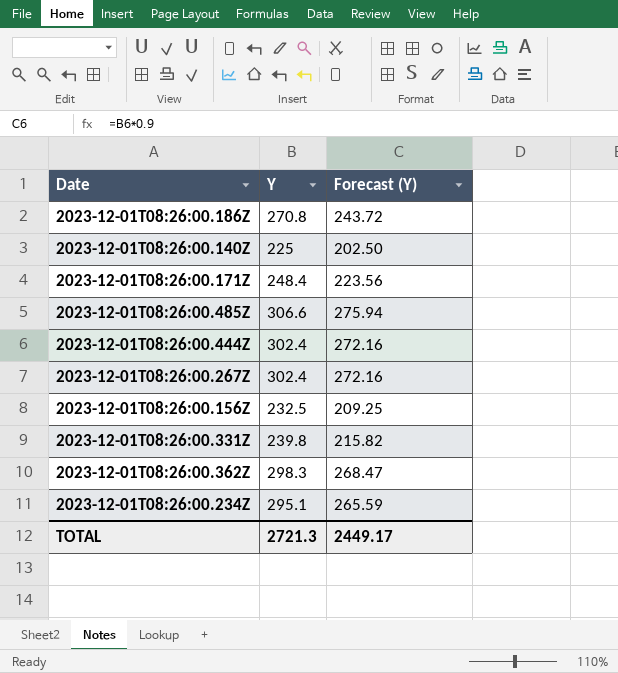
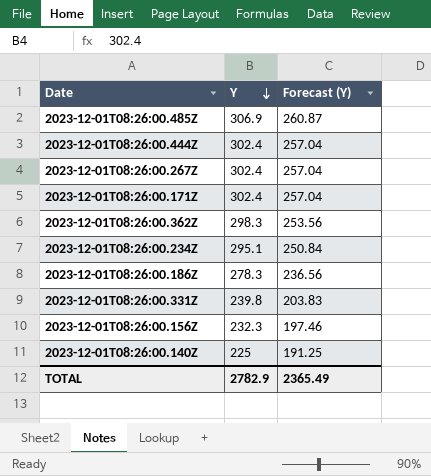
row order: none -> Y descending
column Forecast (Y) | formula: [Y] * 0.9 -> [Y] * 0.85
2023-12-01T08:26:00.485Z | Y: 306.6 -> 306.9
2023-12-01T08:26:00.171Z | Y: 248.4 -> 302.4
2023-12-01T08:26:00.186Z | Y: 270.8 -> 278.3
2023-12-01T08:26:00.156Z | Y: 232.5 -> 232.3
TOTAL | Y: 2721.3 -> 2782.9
TOTAL | Forecast (Y): 2449.17 -> 2365.49

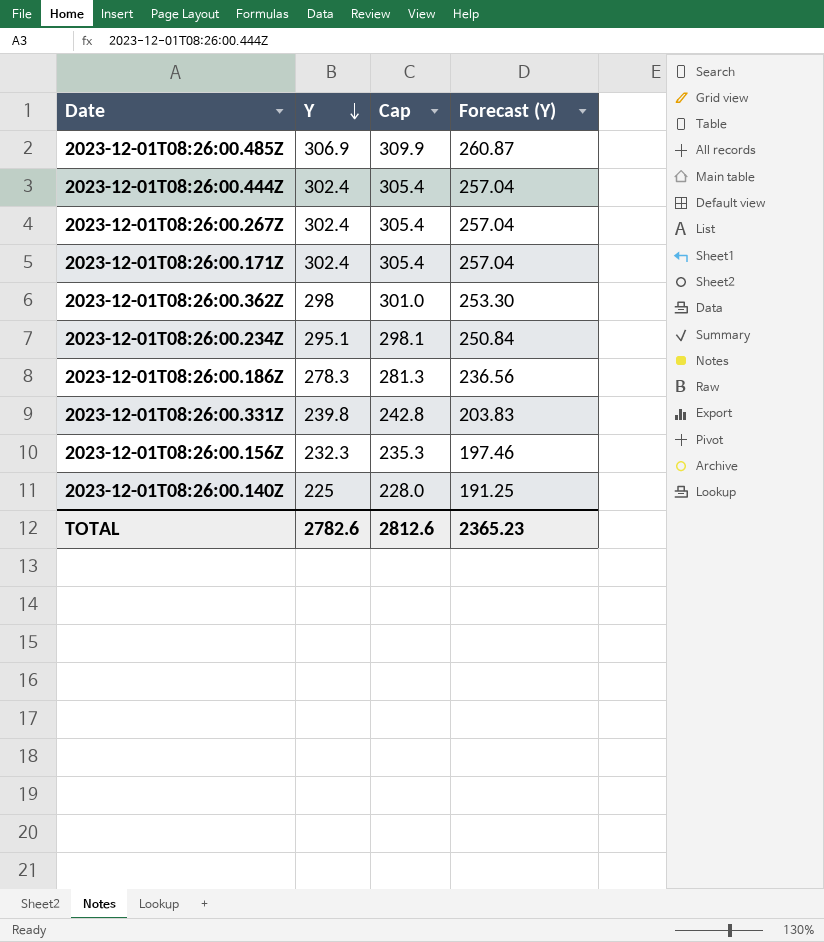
column Cap | formula: none -> [Y] + 3
2023-12-01T08:26:00.362Z | Y: 298.3 -> 298
2023-12-01T08:26:00.362Z | Forecast (Y): 253.56 -> 253.30
TOTAL | Y: 2782.9 -> 2782.6
TOTAL | Forecast (Y): 2365.49 -> 2365.23

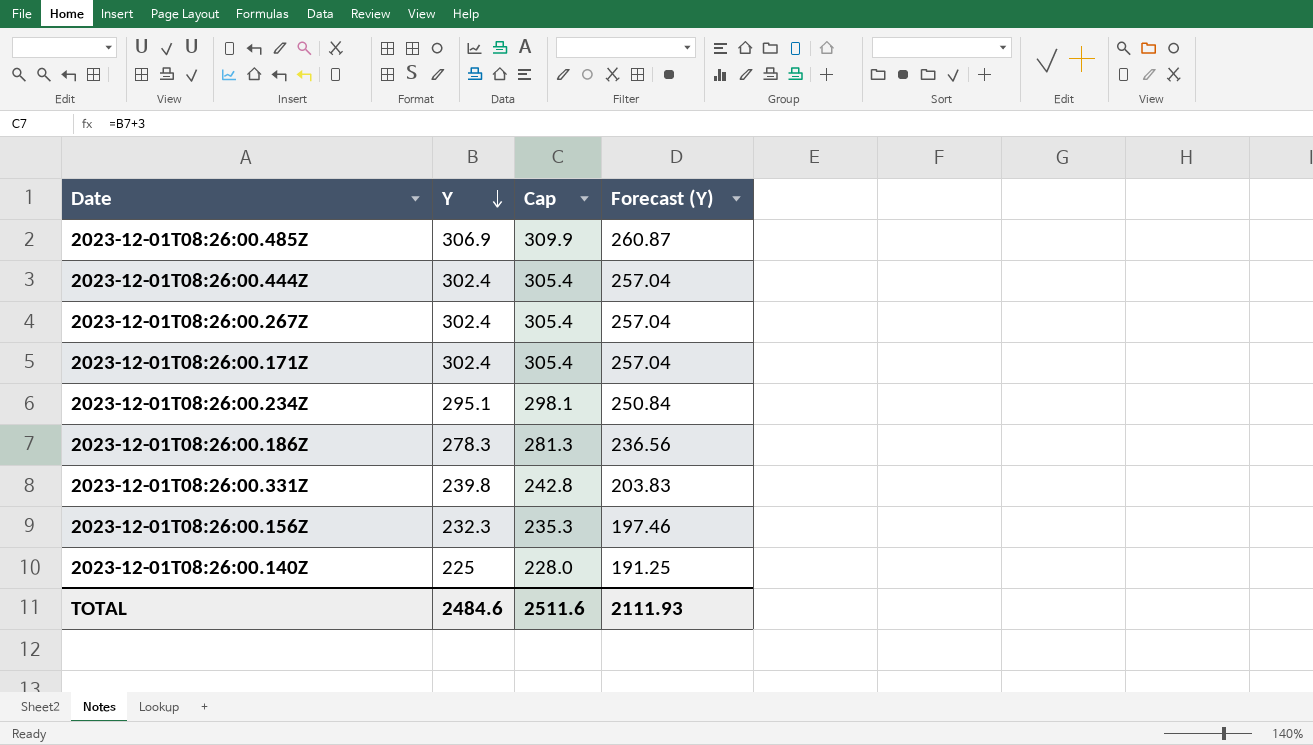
row 2023-12-01T08:26:00.362Z: 298 | 301.0 | 253.30 -> none
TOTAL | Y: 2782.6 -> 2484.6
TOTAL | Cap: 2812.6 -> 2511.6
TOTAL | Forecast (Y): 2365.23 -> 2111.93

